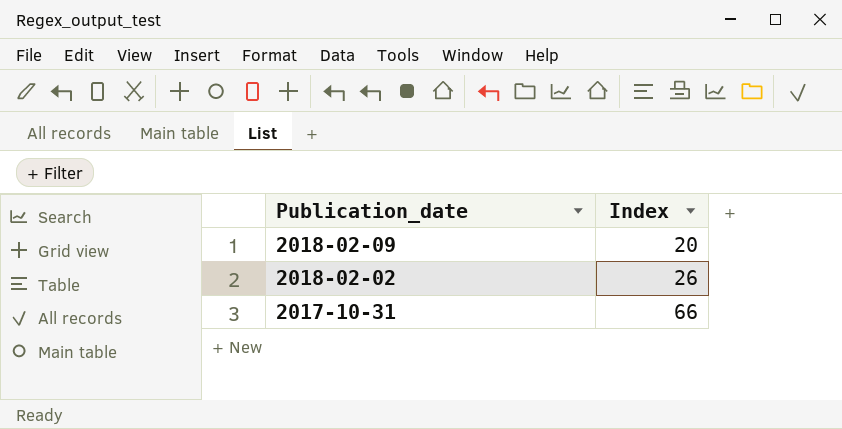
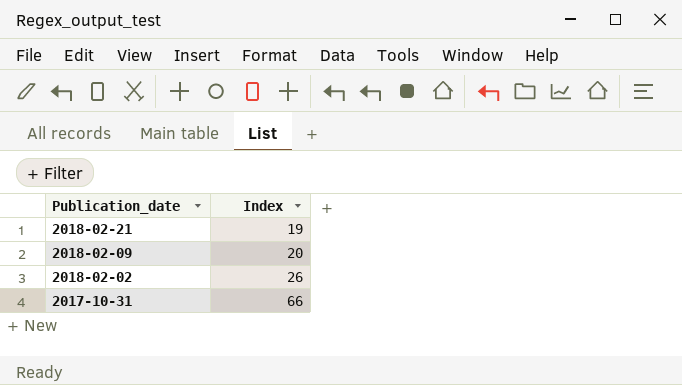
row 2018-02-21: none -> 19

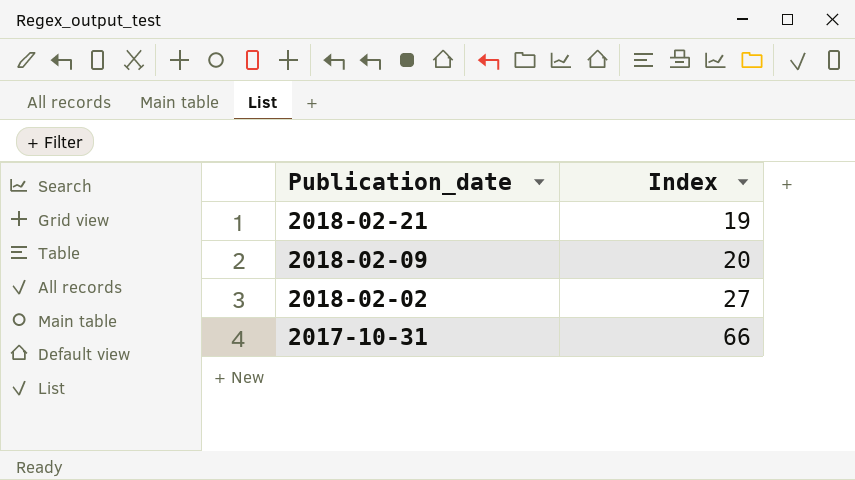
2018-02-02 | Index: 26 -> 27

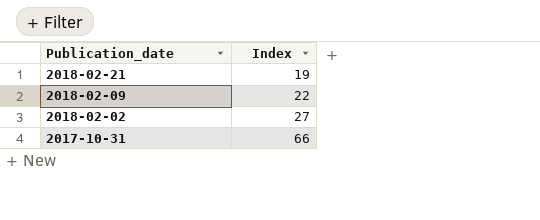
2018-02-09 | Index: 20 -> 22

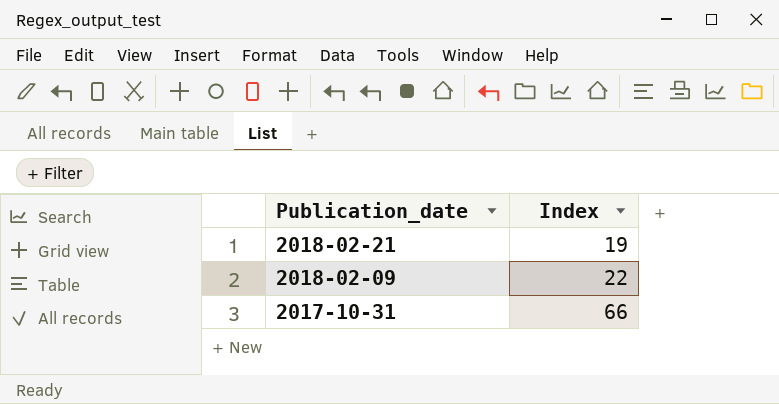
row 2018-02-02: 27 -> none

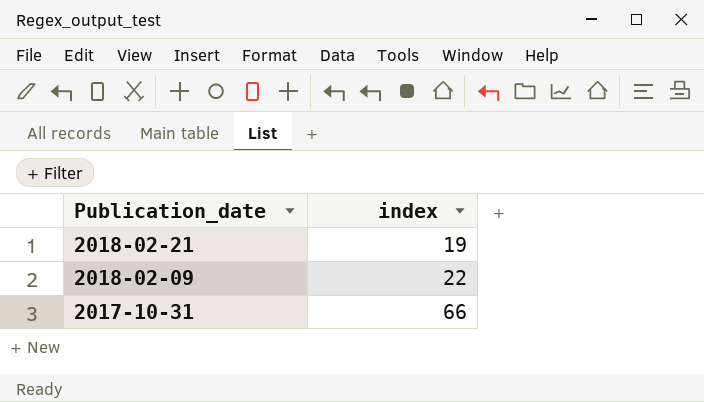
column name: Index -> index

